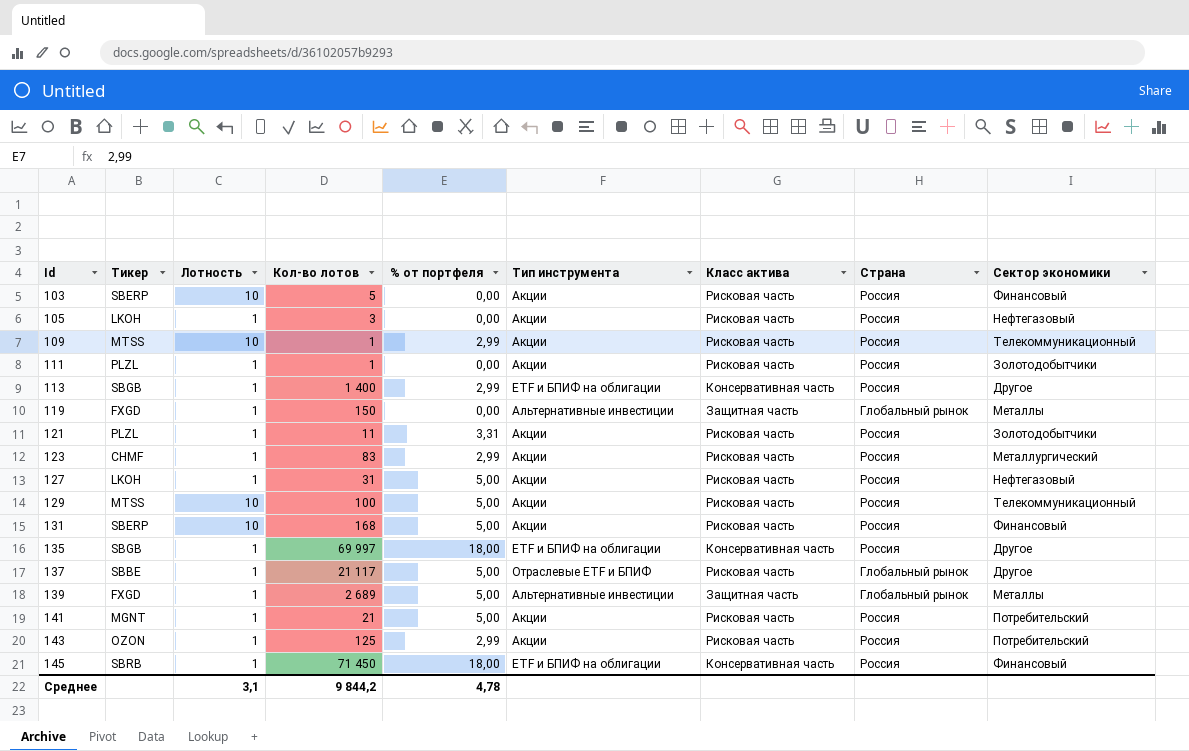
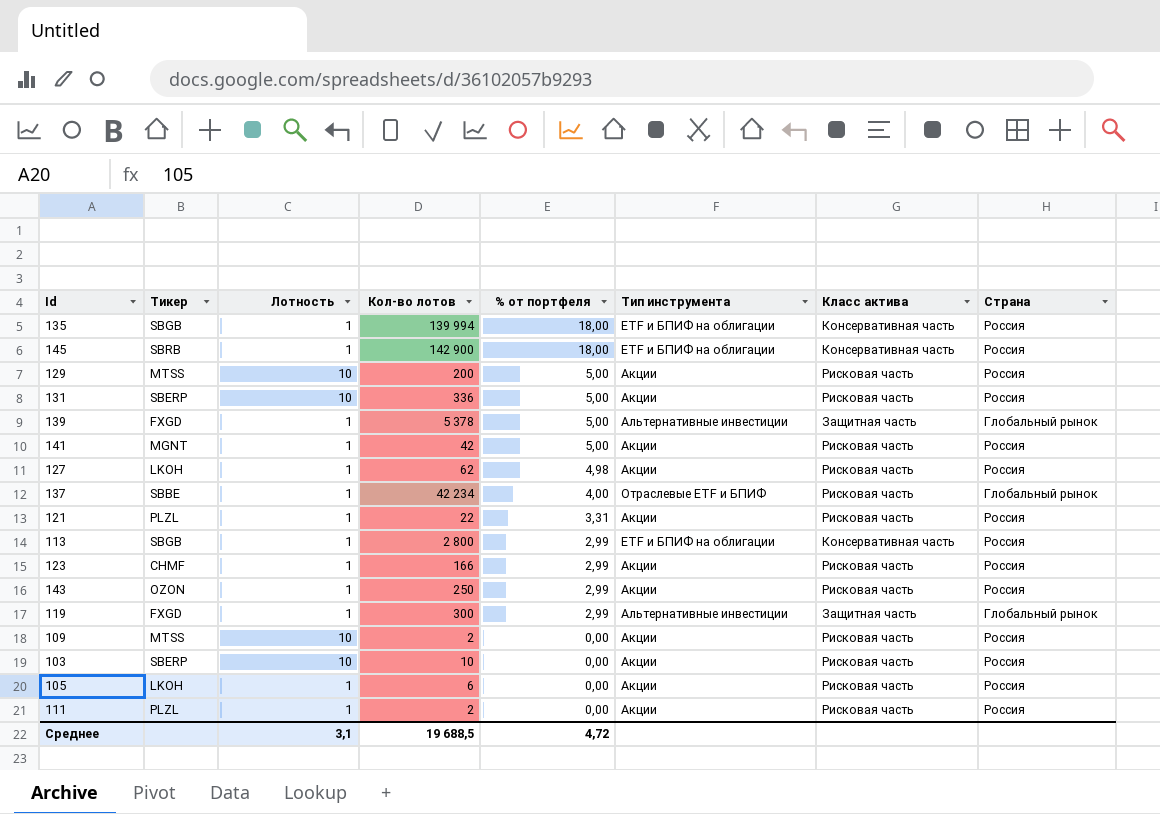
row order: Id ascending -> % от портфеля descending
column Сектор экономики | position: 9 -> none
135 | Кол-во лотов: 69 997 -> 139 994
145 | Кол-во лотов: 71 450 -> 142 900
129 | Кол-во лотов: 100 -> 200
131 | Кол-во лотов: 168 -> 336
139 | Кол-во лотов: 2 689 -> 5 378
141 | Кол-во лотов: 21 -> 42
127 | Кол-во лотов: 31 -> 62
127 | % от портфеля: 5,00 -> 4,98
137 | Кол-во лотов: 21 117 -> 42 234
137 | % от портфеля: 5,00 -> 4,00
121 | Кол-во лотов: 11 -> 22
113 | Кол-во лотов: 1 400 -> 2 800
123 | Кол-во лотов: 83 -> 166
143 | Кол-во лотов: 125 -> 250
119 | Кол-во лотов: 150 -> 300
119 | % от портфеля: 0,00 -> 2,99
109 | Кол-во лотов: 1 -> 2
109 | % от портфеля: 2,99 -> 0,00
103 | Кол-во лотов: 5 -> 10
105 | Кол-во лотов: 3 -> 6
111 | Кол-во лотов: 1 -> 2
Среднее | Кол-во лотов: 9 844,2 -> 19 688,5
Среднее | % от портфеля: 4,78 -> 4,72

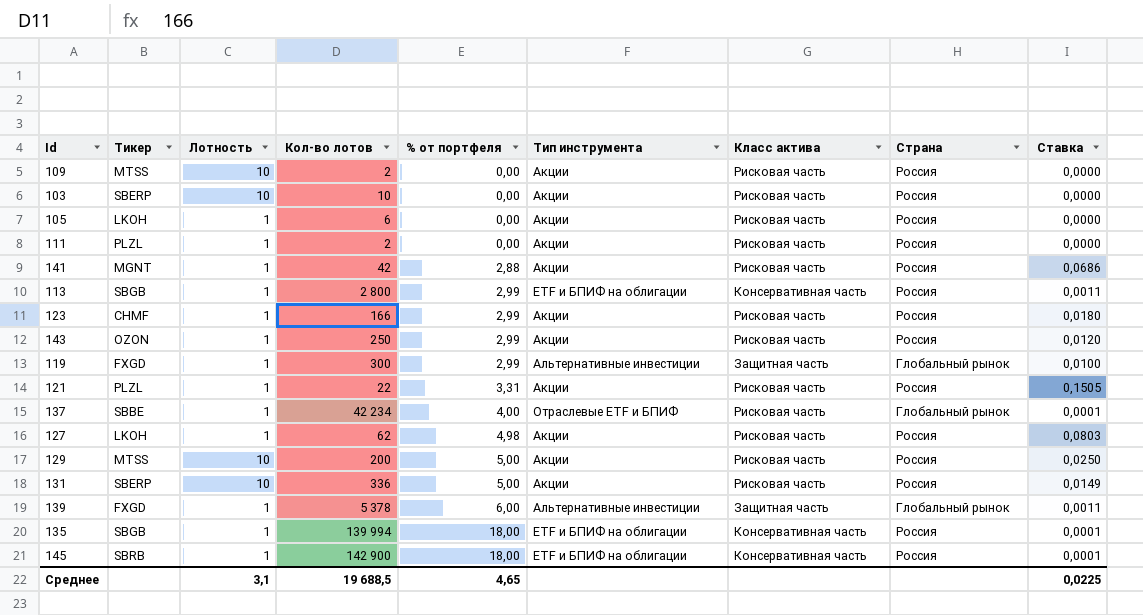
row order: % от портфеля descending -> % от портфеля ascending
column Ставка | formula: none -> [% от портфеля] / [Кол-во лотов]
141 | % от портфеля: 5,00 -> 2,88
139 | % от портфеля: 5,00 -> 6,00
Среднее | % от портфеля: 4,72 -> 4,65

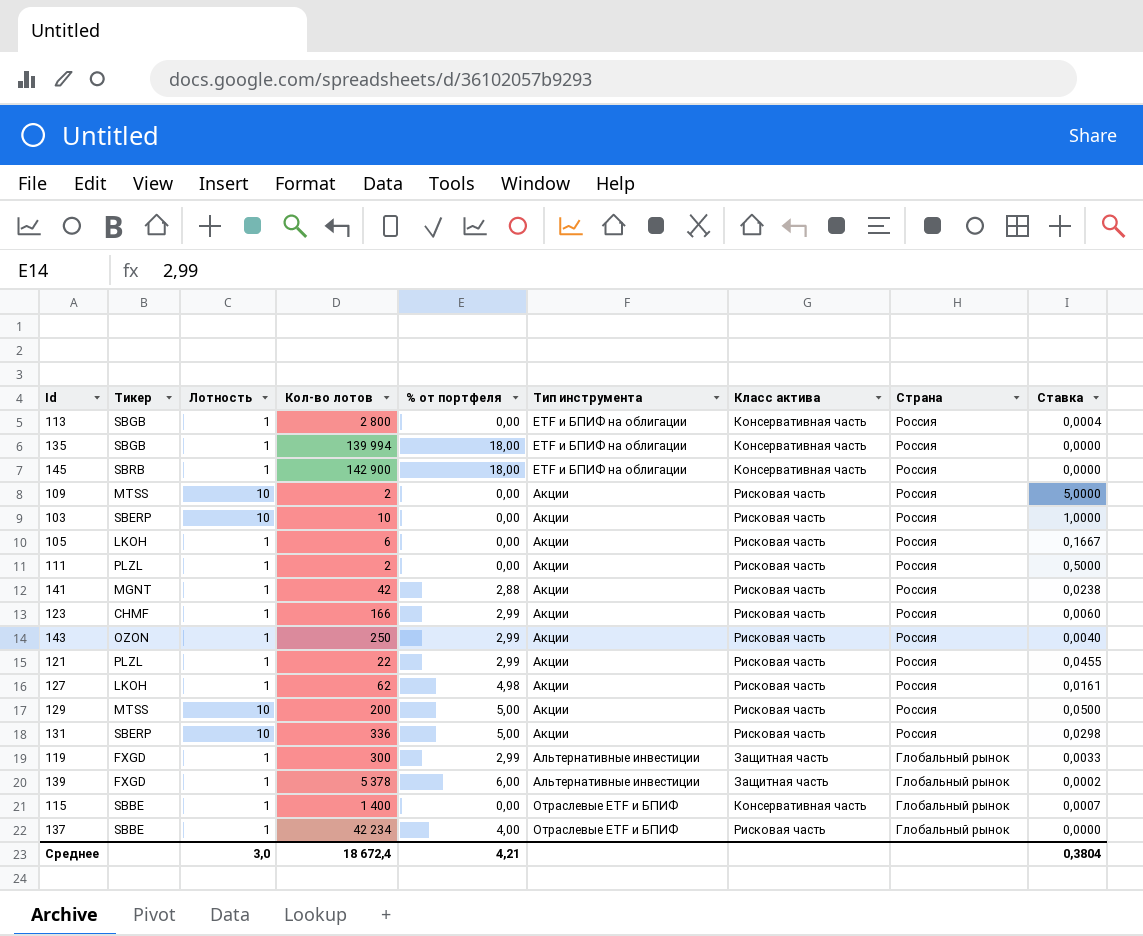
row order: % от портфеля ascending -> Тип инструмента ascending
column Ставка | formula: [% от портфеля] / [Кол-во лотов] -> [Лотность] / [Кол-во лотов]
113 | % от портфеля: 2,99 -> 0,00
121 | % от портфеля: 3,31 -> 2,99
row 115: none -> SBBE | 1 | 1 400 | 0,00 | Отраслевые ETF и БПИФ | Консервативная часть | Глобальный рынок | 0,0007
Среднее | Лотность: 3,1 -> 3,0
Среднее | Кол-во лотов: 19 688,5 -> 18 672,4
Среднее | % от портфеля: 4,65 -> 4,21
Среднее | Ставка: 0,0225 -> 0,3804

